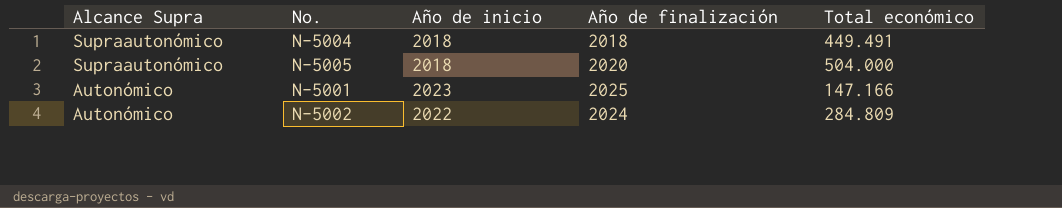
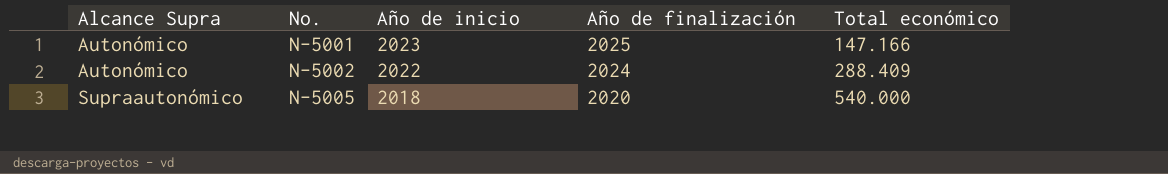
row order: Alcance Supra descending -> Alcance Supra ascending
row N-5004: Supraautonómico | 2018 | 2018 | 449.491 -> none
N-5002 | Total económico: 284.809 -> 288.409
N-5005 | Total económico: 504.000 -> 540.000

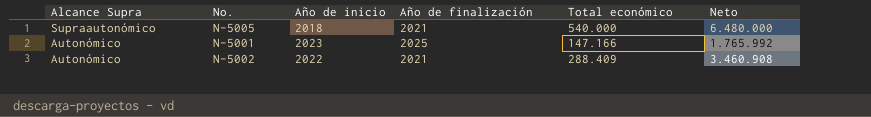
row order: Alcance Supra ascending -> Alcance Supra descending
column Neto | formula: none -> [Total económico] * 12
N-5005 | Año de finalización: 2020 -> 2021
N-5002 | Año de finalización: 2024 -> 2021

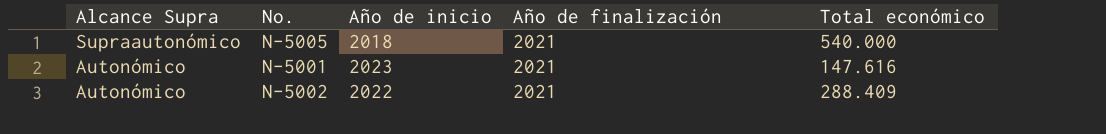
column Neto | formula: [Total económico] * 12 -> none
N-5001 | Año de finalización: 2025 -> 2021
N-5001 | Total económico: 147.166 -> 147.616

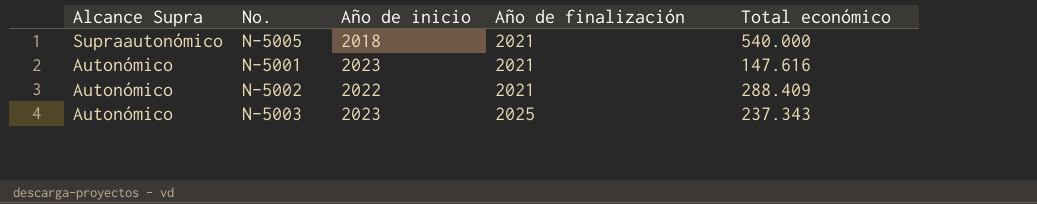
row N-5003: none -> Autonómico | 2023 | 2025 | 237.343

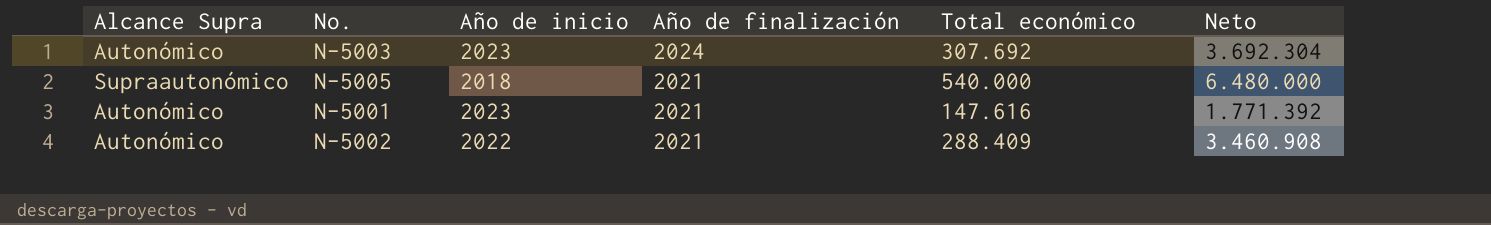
row order: Alcance Supra descending -> Año de finalización descending
column Neto | formula: none -> [Total económico] * 12
N-5003 | Año de finalización: 2025 -> 2024
N-5003 | Total económico: 237.343 -> 307.692

